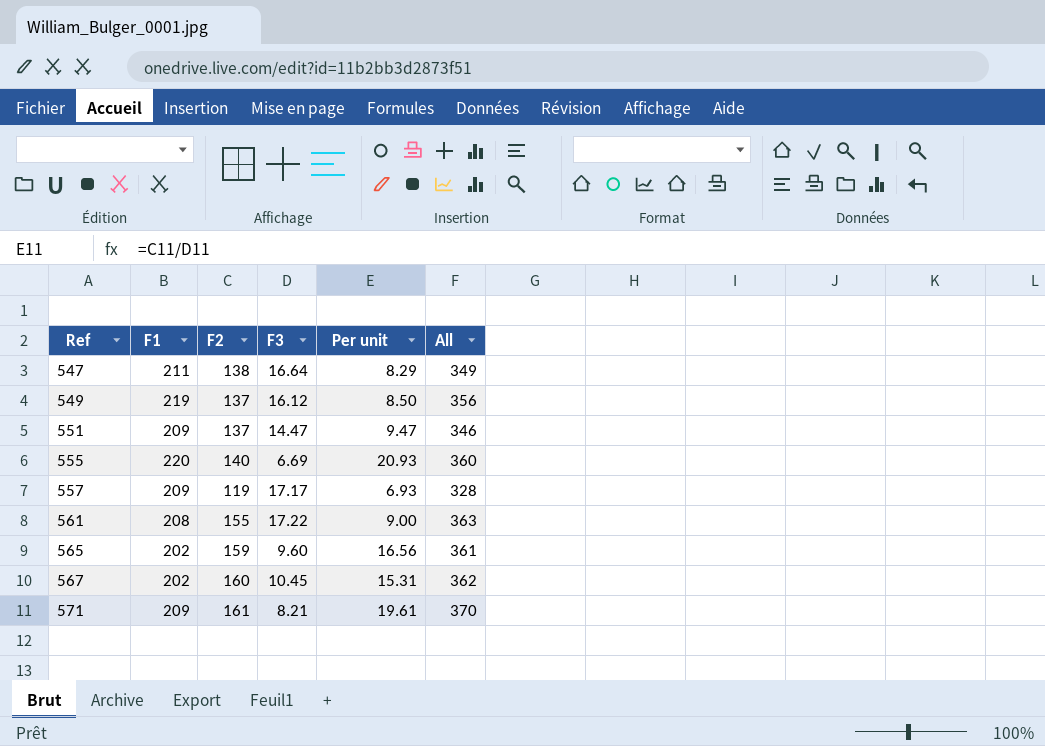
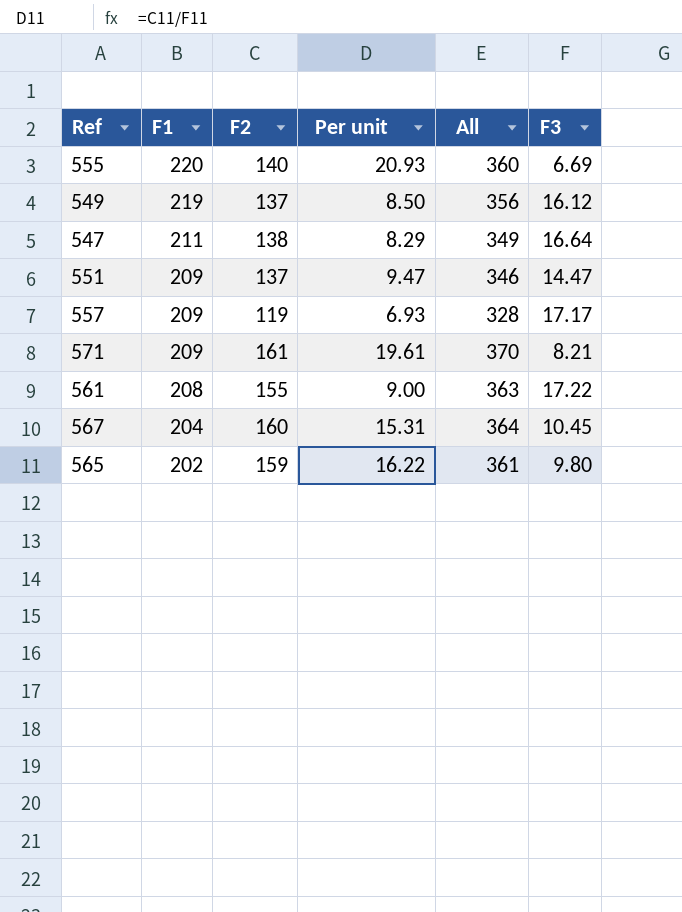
row order: Ref ascending -> F1 descending
column F3 | position: 4 -> 6
567 | F1: 202 -> 204
567 | All: 362 -> 364
565 | Per unit: 16.56 -> 16.22
565 | F3: 9.60 -> 9.80

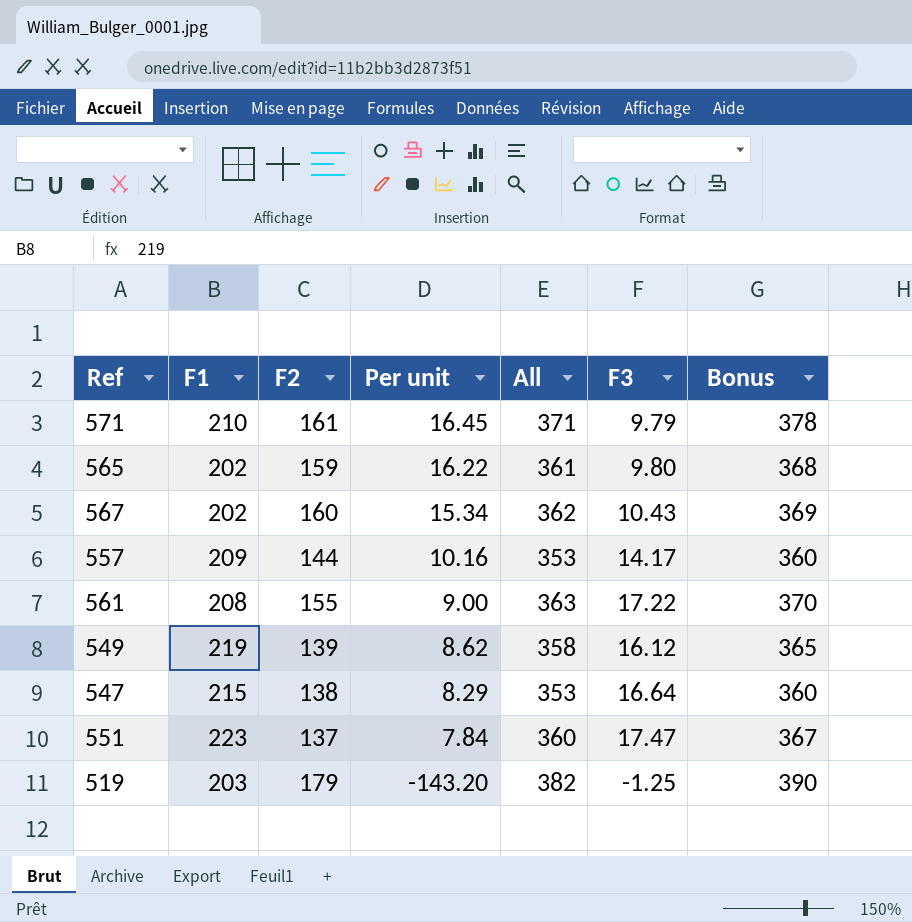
row order: F1 descending -> Per unit descending
column Bonus | formula: none -> [All] * 1.02
row 555: 220 | 140 | 20.93 | 360 | 6.69 -> none
571 | F1: 209 -> 210
571 | Per unit: 19.61 -> 16.45
571 | All: 370 -> 371
571 | F3: 8.21 -> 9.79
567 | F1: 204 -> 202
567 | Per unit: 15.31 -> 15.34
567 | All: 364 -> 362
567 | F3: 10.45 -> 10.43
557 | F2: 119 -> 144
557 | Per unit: 6.93 -> 10.16
557 | All: 328 -> 353
557 | F3: 17.17 -> 14.17
549 | F2: 137 -> 139
549 | Per unit: 8.50 -> 8.62
549 | All: 356 -> 358
547 | F1: 211 -> 215
547 | All: 349 -> 353
551 | F1: 209 -> 223
551 | Per unit: 9.47 -> 7.84
551 | All: 346 -> 360
551 | F3: 14.47 -> 17.47
row 519: none -> 203 | 179 | -143.20 | 382 | -1.25 | 390

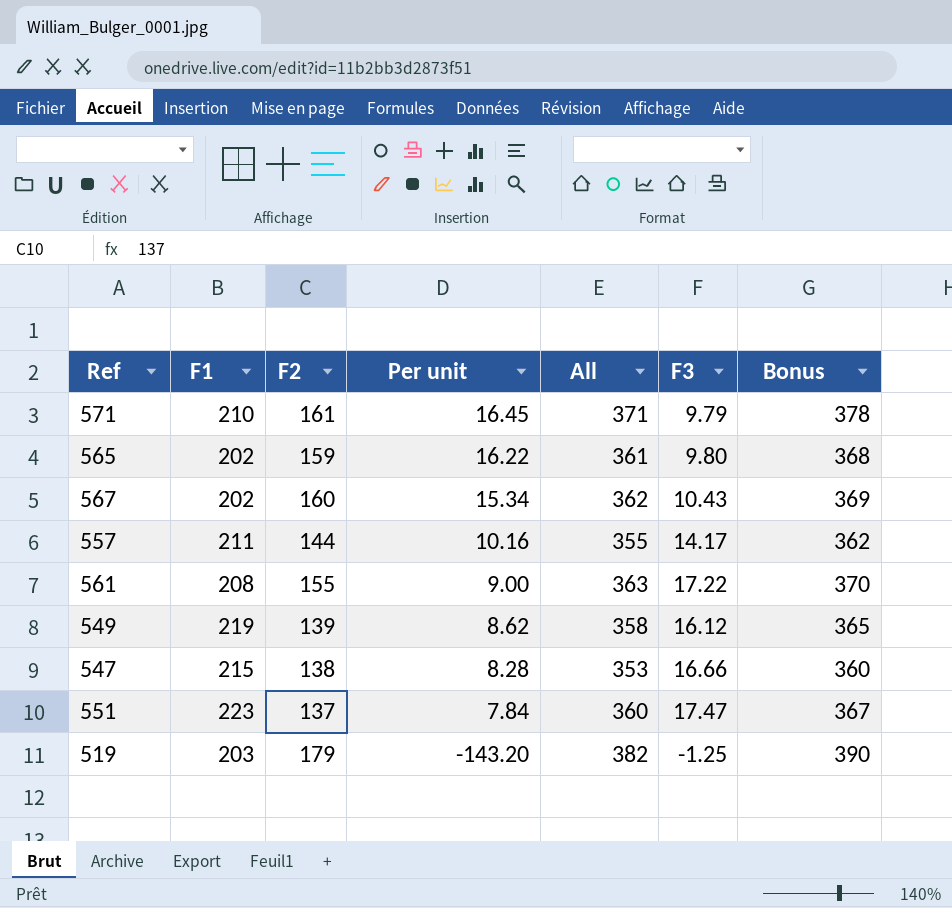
557 | F1: 209 -> 211
557 | All: 353 -> 355
557 | Bonus: 360 -> 362
547 | Per unit: 8.29 -> 8.28
547 | F3: 16.64 -> 16.66

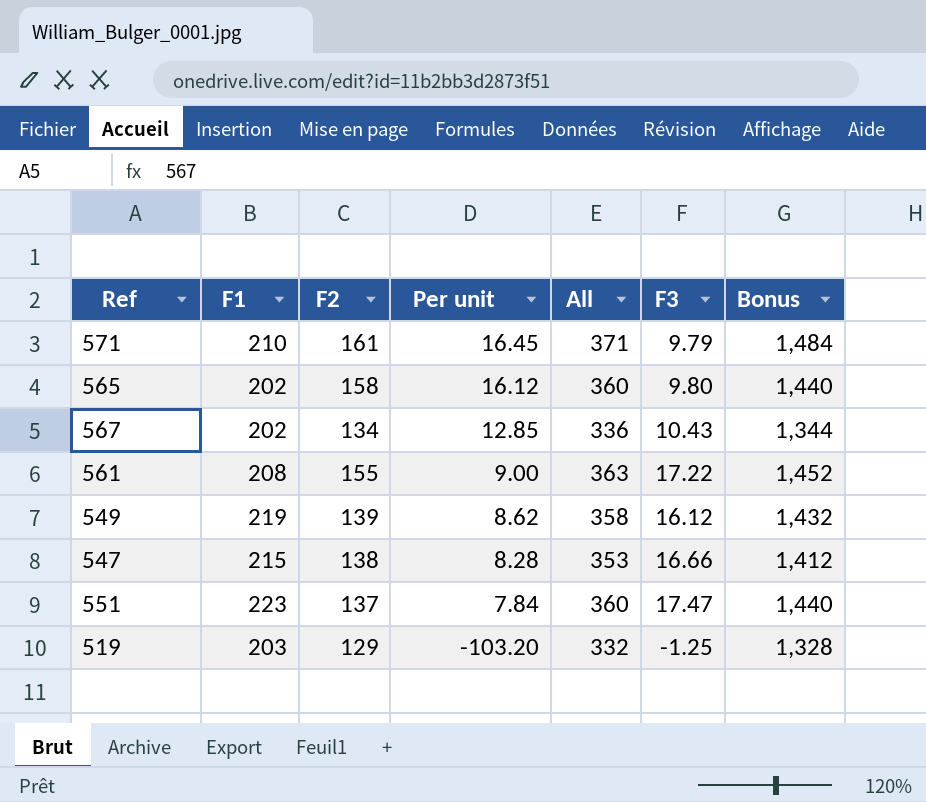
column Bonus | formula: [All] * 1.02 -> [All] * 4
row 557: 211 | 144 | 10.16 | 355 | 14.17 | 362 -> none
565 | F2: 159 -> 158
565 | Per unit: 16.22 -> 16.12
565 | All: 361 -> 360
567 | F2: 160 -> 134
567 | Per unit: 15.34 -> 12.85
567 | All: 362 -> 336
519 | F2: 179 -> 129
519 | Per unit: -143.20 -> -103.20
519 | All: 382 -> 332

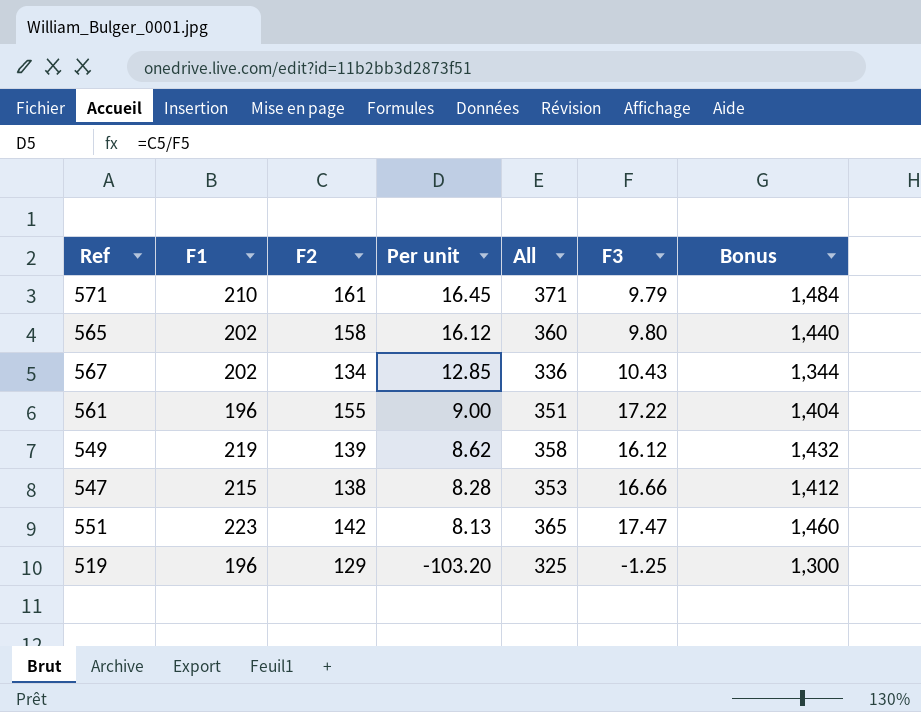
561 | F1: 208 -> 196
561 | All: 363 -> 351
561 | Bonus: 1,452 -> 1,404
551 | F2: 137 -> 142
551 | Per unit: 7.84 -> 8.13
551 | All: 360 -> 365
551 | Bonus: 1,440 -> 1,460
519 | F1: 203 -> 196
519 | All: 332 -> 325
519 | Bonus: 1,328 -> 1,300

